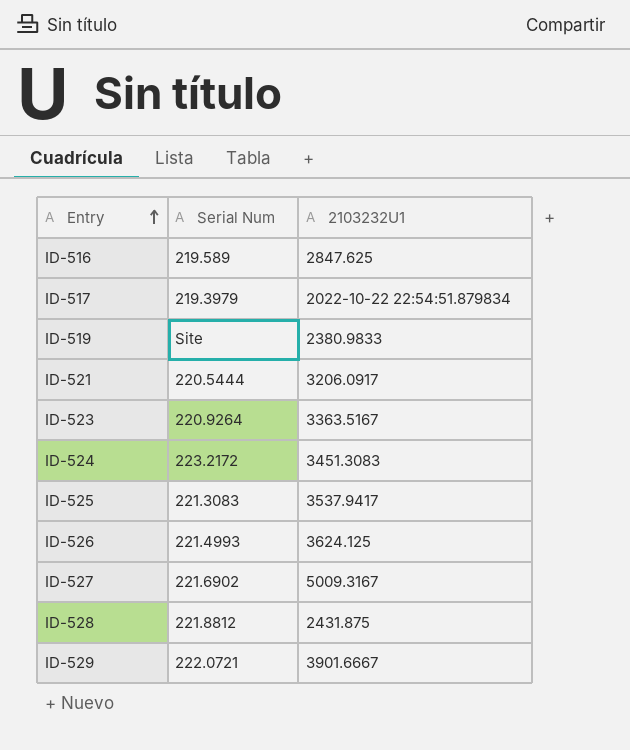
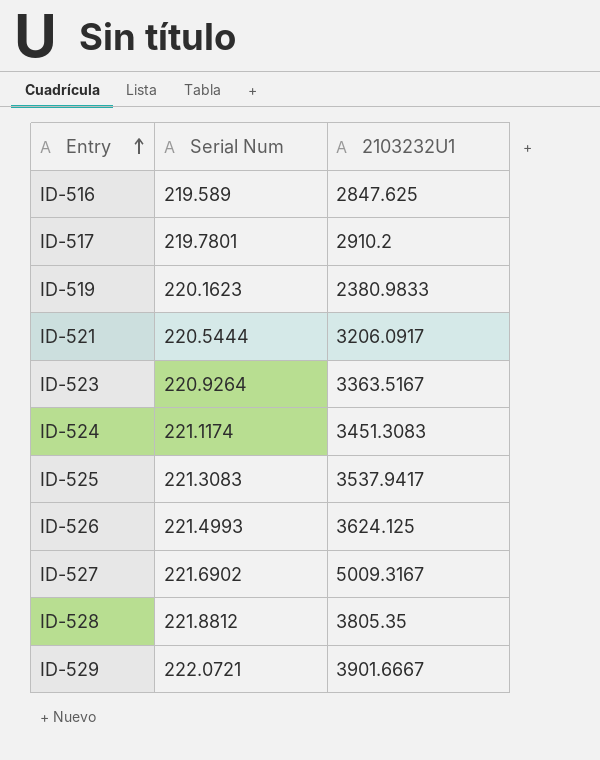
ID-517 | Serial Num: 219.3979 -> 219.7801
ID-517 | 2103232U1: 2022-10-22 22:54:51.879834 -> 2910.2
ID-519 | Serial Num: Site -> 220.1623
ID-524 | Serial Num: 223.2172 -> 221.1174
ID-528 | 2103232U1: 2431.875 -> 3805.35

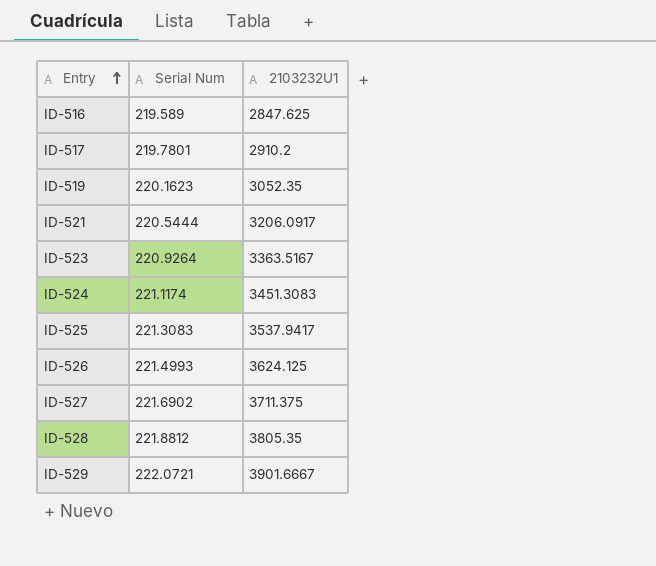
ID-519 | 2103232U1: 2380.9833 -> 3052.35
ID-527 | 2103232U1: 5009.3167 -> 3711.375

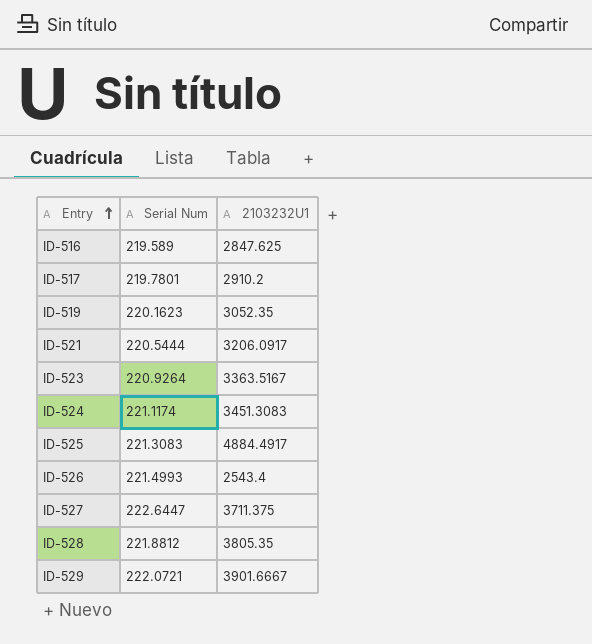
ID-525 | 2103232U1: 3537.9417 -> 4884.4917
ID-526 | 2103232U1: 3624.125 -> 2543.4
ID-527 | Serial Num: 221.6902 -> 222.6447

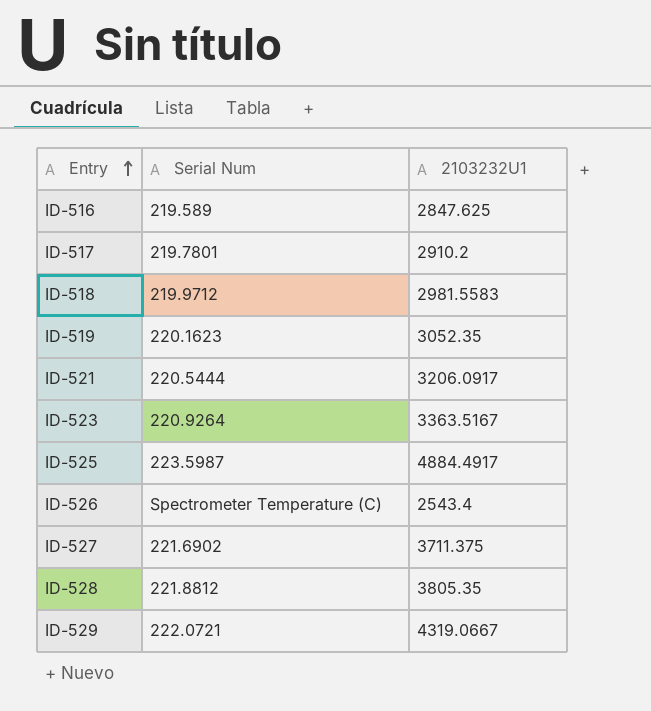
row ID-524: 221.1174 | 3451.3083 -> none
row ID-518: none -> 219.9712 | 2981.5583
ID-525 | Serial Num: 221.3083 -> 223.5987
ID-526 | Serial Num: 221.4993 -> Spectrometer Temperature (C)
ID-527 | Serial Num: 222.6447 -> 221.6902
ID-529 | 2103232U1: 3901.6667 -> 4319.0667

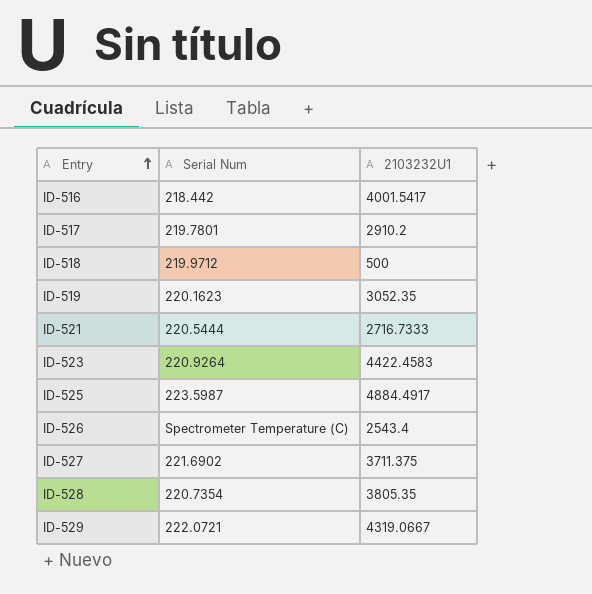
ID-516 | Serial Num: 219.589 -> 218.442
ID-516 | 2103232U1: 2847.625 -> 4001.5417
ID-518 | 2103232U1: 2981.5583 -> 500
ID-521 | 2103232U1: 3206.0917 -> 2716.7333
ID-523 | 2103232U1: 3363.5167 -> 4422.4583
ID-528 | Serial Num: 221.8812 -> 220.7354

